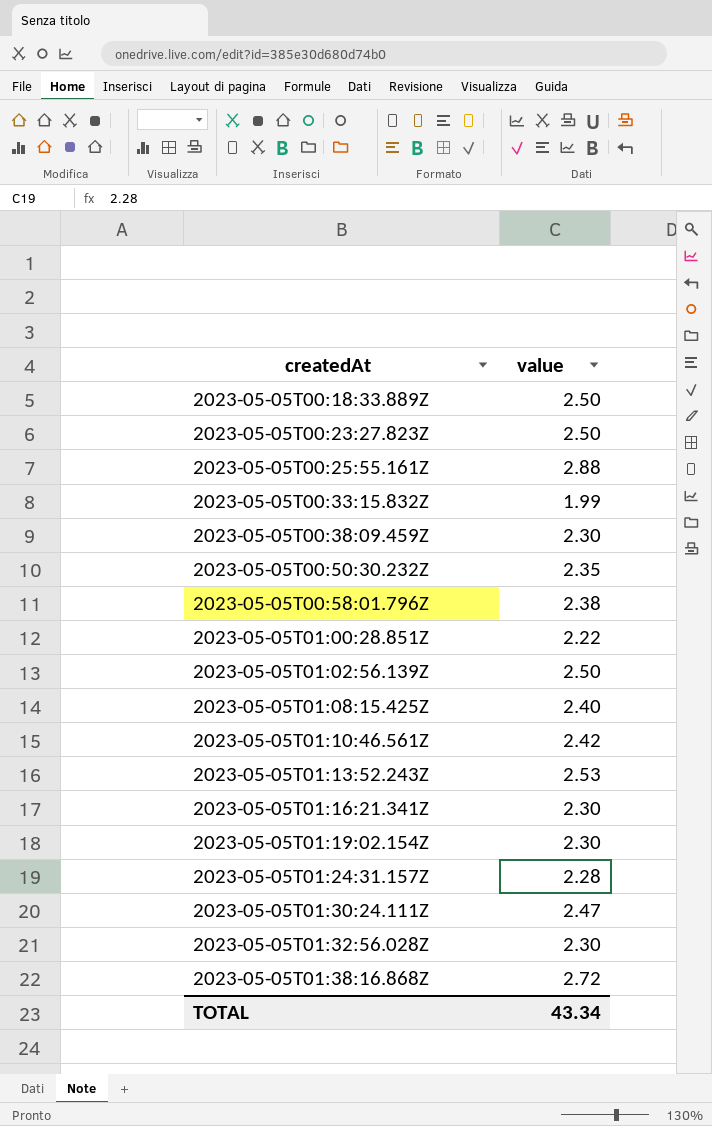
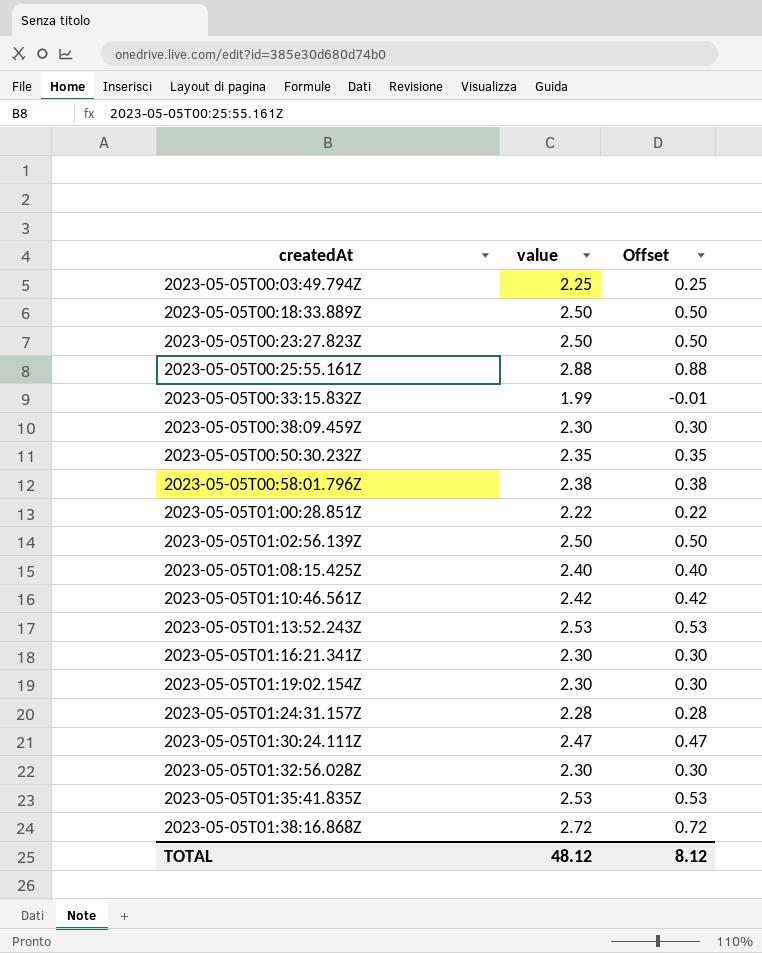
column Offset | formula: none -> [value] - 2
row 2023-05-05T00:03:49.794Z: none -> 2.25 | 0.25
row 2023-05-05T01:35:41.835Z: none -> 2.53 | 0.53
TOTAL | value: 43.34 -> 48.12

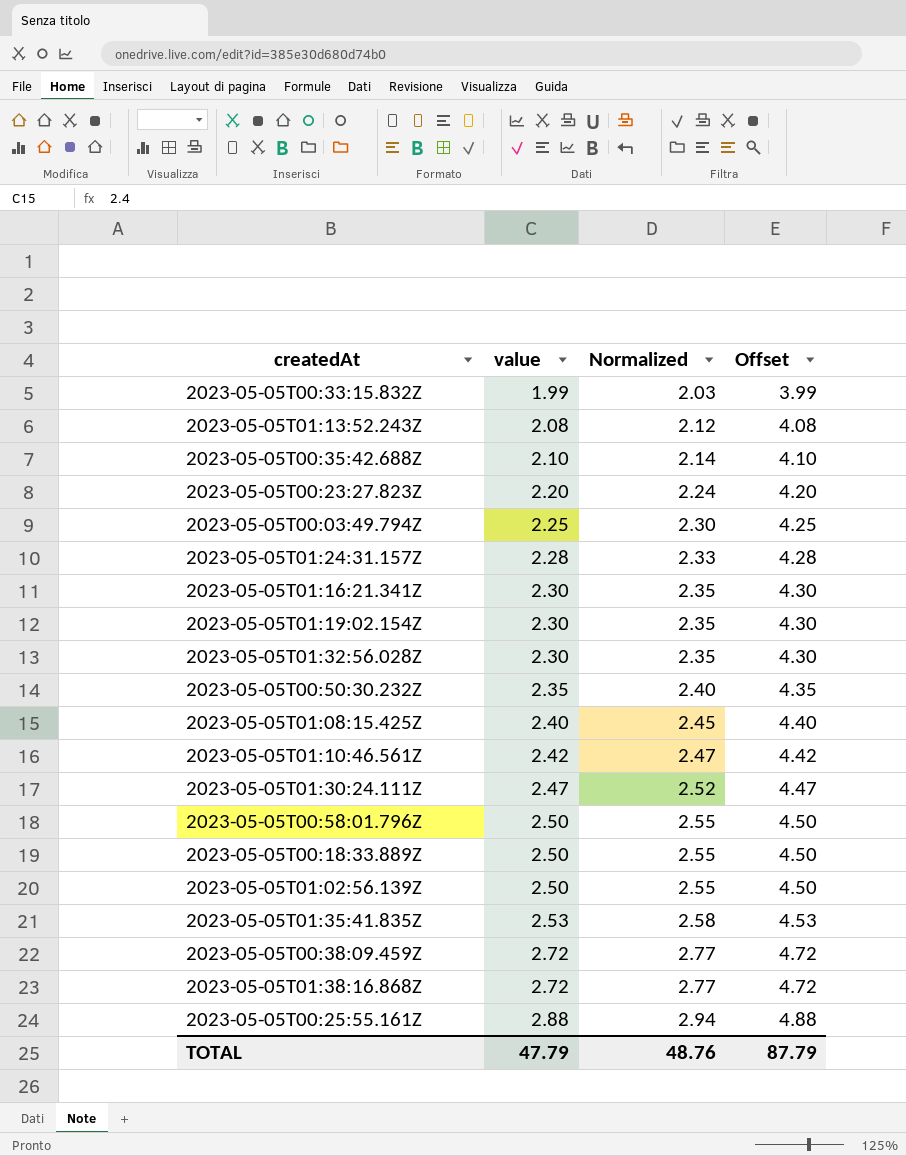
row order: createdAt ascending -> value ascending
column Normalized | formula: none -> [value] * 1.02
column Offset | formula: [value] - 2 -> [value] + 2
row 2023-05-05T01:00:28.851Z: 2.22 | 0.22 -> none
2023-05-05T01:13:52.243Z | value: 2.53 -> 2.08
row 2023-05-05T00:35:42.688Z: none -> 2.10 | 2.14 | 4.10
2023-05-05T00:23:27.823Z | value: 2.50 -> 2.20
2023-05-05T00:58:01.796Z | value: 2.38 -> 2.50
2023-05-05T00:38:09.459Z | value: 2.30 -> 2.72
TOTAL | value: 48.12 -> 47.79
TOTAL | Offset: 8.12 -> 87.79

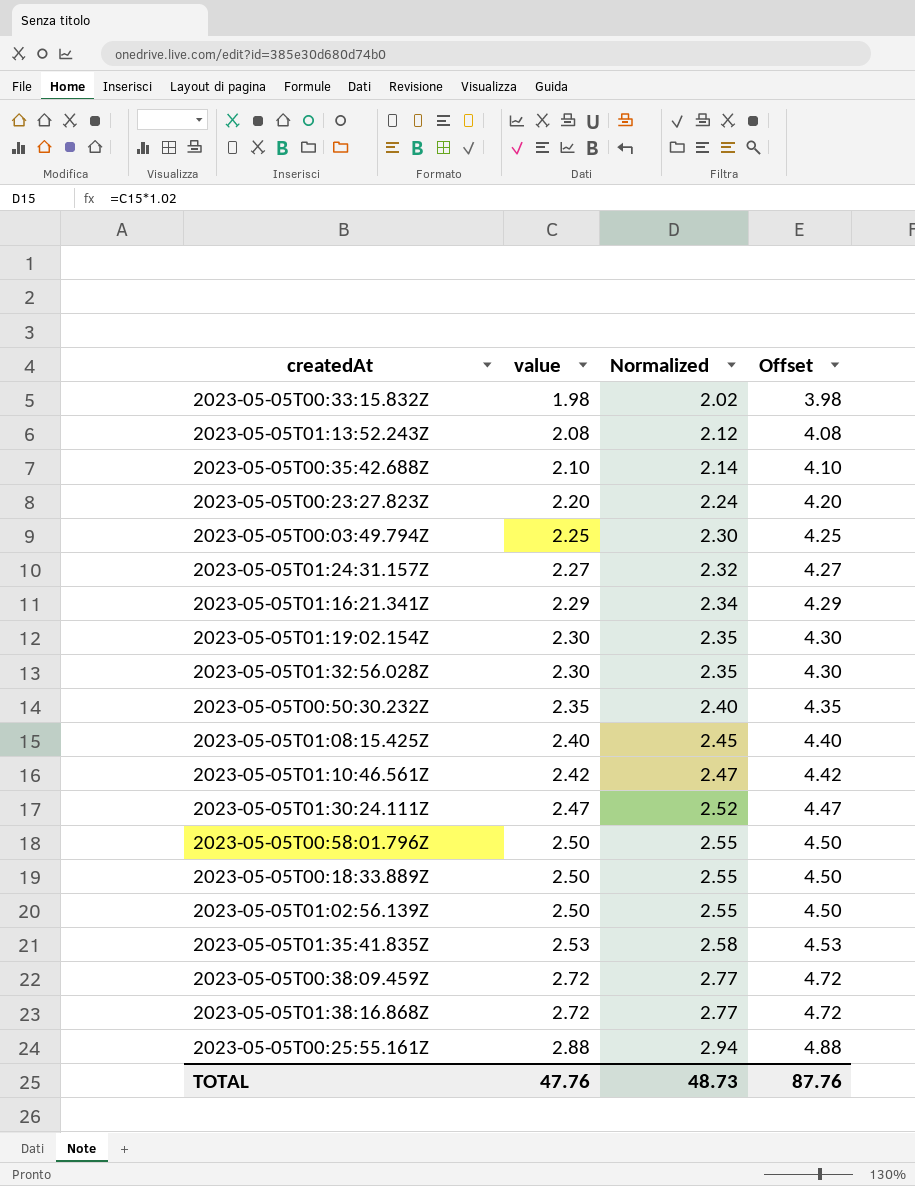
2023-05-05T00:33:15.832Z | value: 1.99 -> 1.98
2023-05-05T00:33:15.832Z | Normalized: 2.03 -> 2.02
2023-05-05T00:33:15.832Z | Offset: 3.99 -> 3.98
2023-05-05T01:24:31.157Z | value: 2.28 -> 2.27
2023-05-05T01:24:31.157Z | Normalized: 2.33 -> 2.32
2023-05-05T01:24:31.157Z | Offset: 4.28 -> 4.27
2023-05-05T01:16:21.341Z | value: 2.30 -> 2.29
2023-05-05T01:16:21.341Z | Normalized: 2.35 -> 2.34
2023-05-05T01:16:21.341Z | Offset: 4.30 -> 4.29
TOTAL | value: 47.79 -> 47.76
TOTAL | Normalized: 48.76 -> 48.73
TOTAL | Offset: 87.79 -> 87.76

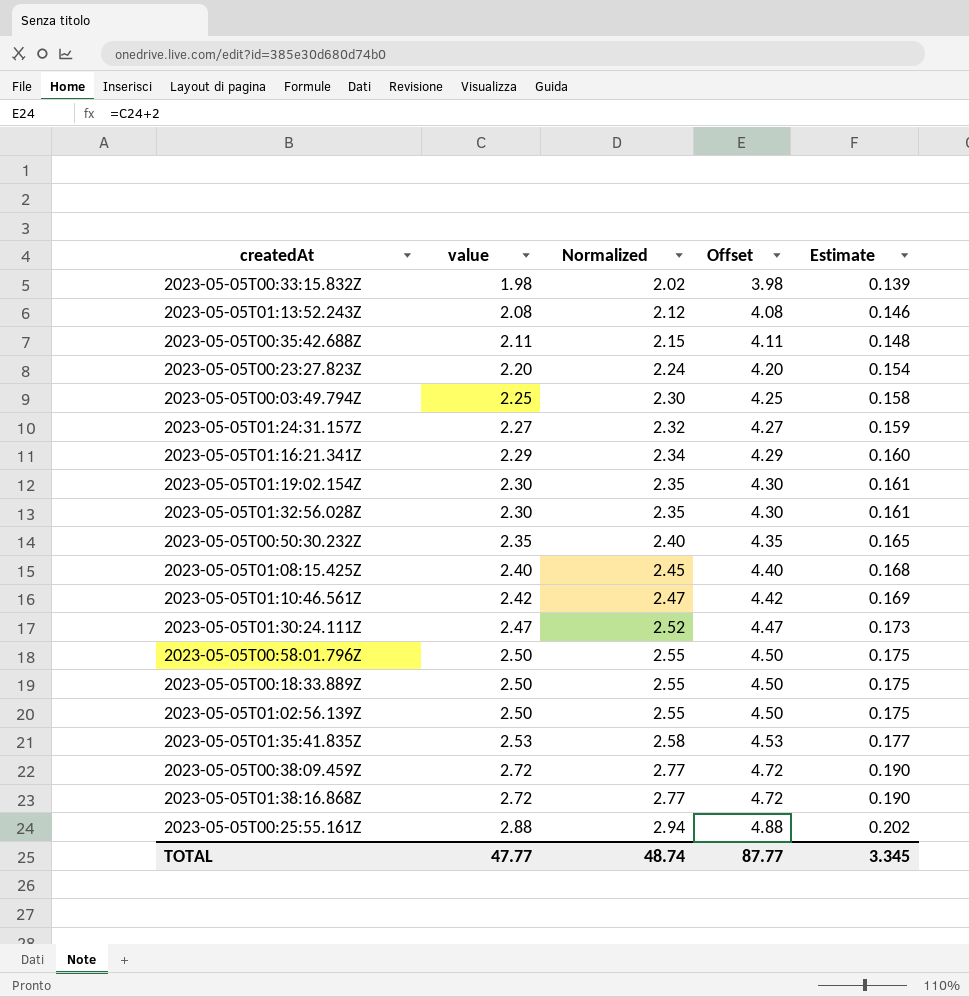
column Estimate | formula: none -> [value] * 0.07
2023-05-05T00:35:42.688Z | value: 2.10 -> 2.11
2023-05-05T00:35:42.688Z | Normalized: 2.14 -> 2.15
2023-05-05T00:35:42.688Z | Offset: 4.10 -> 4.11
TOTAL | value: 47.76 -> 47.77
TOTAL | Normalized: 48.73 -> 48.74
TOTAL | Offset: 87.76 -> 87.77

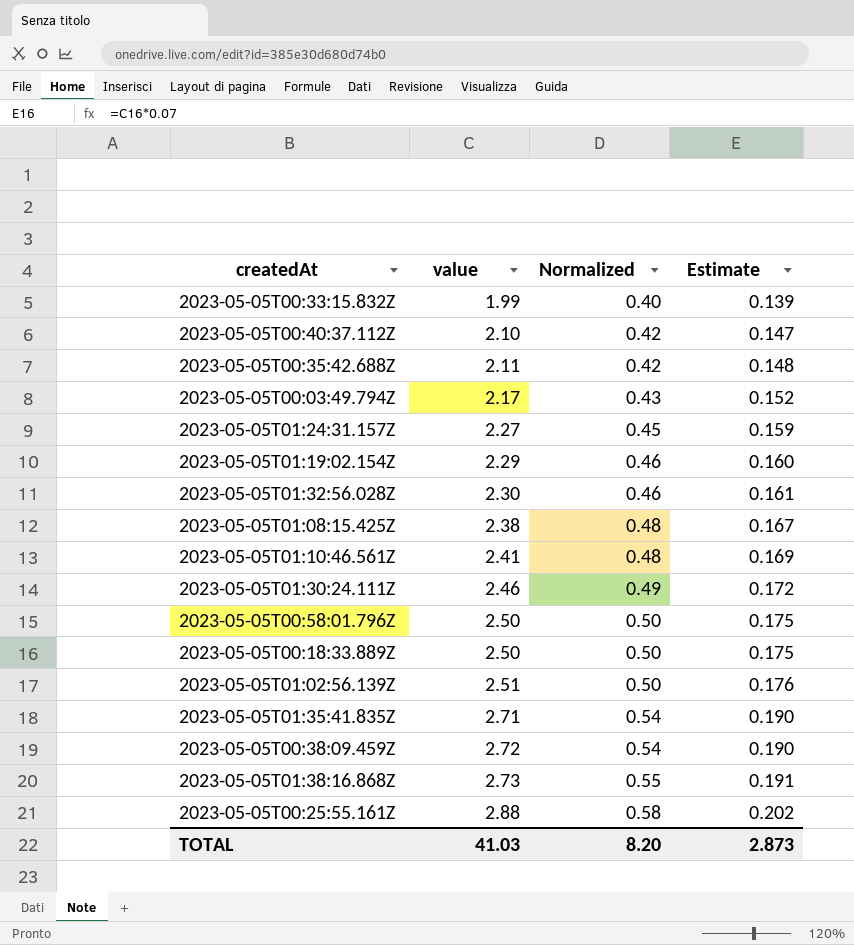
column Offset | formula: [value] + 2 -> none
column Normalized | formula: [value] * 1.02 -> [value] * 0.2
row 2023-05-05T01:13:52.243Z: 2.08 | 2.12 | 4.08 | 0.146 -> none
row 2023-05-05T00:23:27.823Z: 2.20 | 2.24 | 4.20 | 0.154 -> none
row 2023-05-05T01:16:21.341Z: 2.29 | 2.34 | 4.29 | 0.160 -> none
row 2023-05-05T00:50:30.232Z: 2.35 | 2.40 | 4.35 | 0.165 -> none
2023-05-05T00:33:15.832Z | value: 1.98 -> 1.99
row 2023-05-05T00:40:37.112Z: none -> 2.10 | 0.42 | 0.147
2023-05-05T00:03:49.794Z | value: 2.25 -> 2.17
2023-05-05T00:03:49.794Z | Estimate: 0.158 -> 0.152
2023-05-05T01:19:02.154Z | value: 2.30 -> 2.29
2023-05-05T01:19:02.154Z | Estimate: 0.161 -> 0.160
2023-05-05T01:08:15.425Z | value: 2.40 -> 2.38
2023-05-05T01:08:15.425Z | Estimate: 0.168 -> 0.167
2023-05-05T01:10:46.561Z | value: 2.42 -> 2.41
2023-05-05T01:30:24.111Z | value: 2.47 -> 2.46
2023-05-05T01:30:24.111Z | Estimate: 0.173 -> 0.172
2023-05-05T01:02:56.139Z | value: 2.50 -> 2.51
2023-05-05T01:02:56.139Z | Estimate: 0.175 -> 0.176
2023-05-05T01:35:41.835Z | value: 2.53 -> 2.71
2023-05-05T01:35:41.835Z | Estimate: 0.177 -> 0.190
2023-05-05T01:38:16.868Z | value: 2.72 -> 2.73
2023-05-05T01:38:16.868Z | Estimate: 0.190 -> 0.191
TOTAL | value: 47.77 -> 41.03
TOTAL | Normalized: 48.74 -> 8.20
TOTAL | Estimate: 3.345 -> 2.873

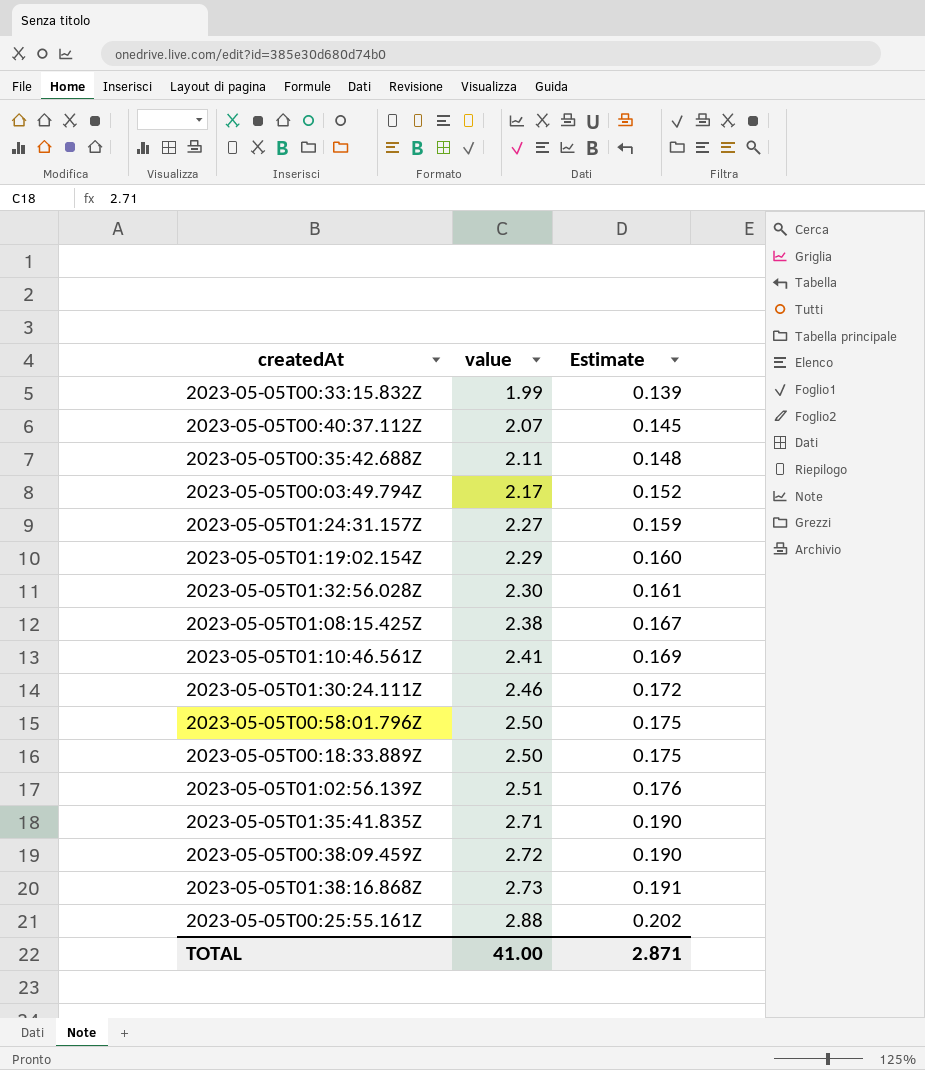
column Normalized | formula: [value] * 0.2 -> none
2023-05-05T00:40:37.112Z | value: 2.10 -> 2.07
2023-05-05T00:40:37.112Z | Estimate: 0.147 -> 0.145
TOTAL | value: 41.03 -> 41.00
TOTAL | Estimate: 2.873 -> 2.871

